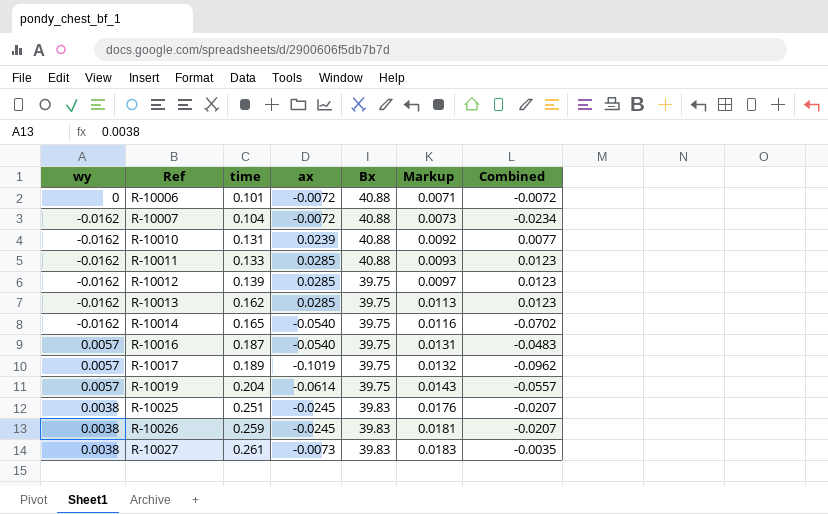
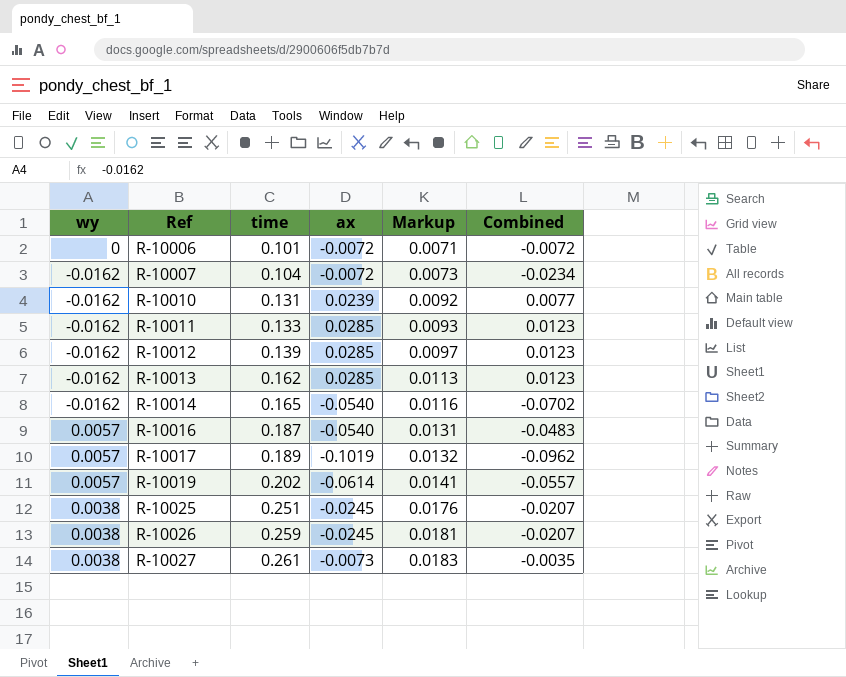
column Bx | position: 5 -> none
R-10019 | time: 0.204 -> 0.202
R-10019 | Markup: 0.0143 -> 0.0141

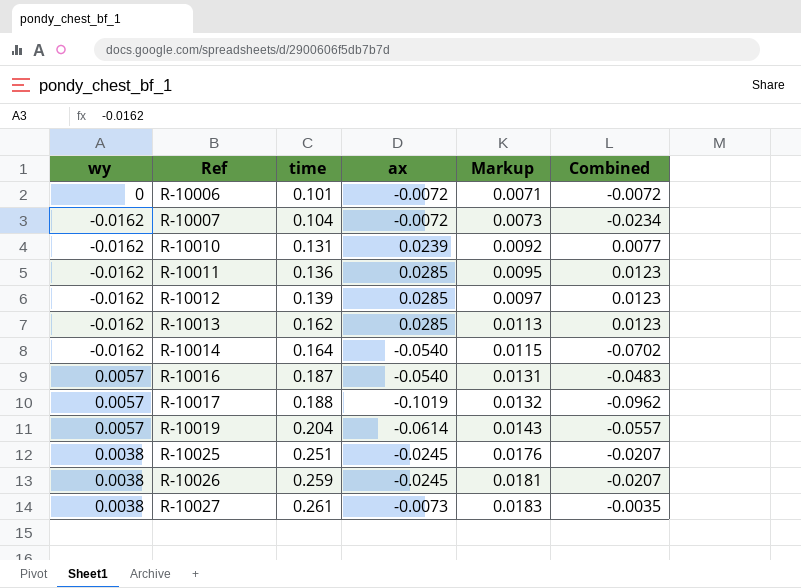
R-10011 | time: 0.133 -> 0.136
R-10011 | Markup: 0.0093 -> 0.0095
R-10014 | time: 0.165 -> 0.164
R-10014 | Markup: 0.0116 -> 0.0115
R-10017 | time: 0.189 -> 0.188
R-10019 | time: 0.202 -> 0.204
R-10019 | Markup: 0.0141 -> 0.0143

